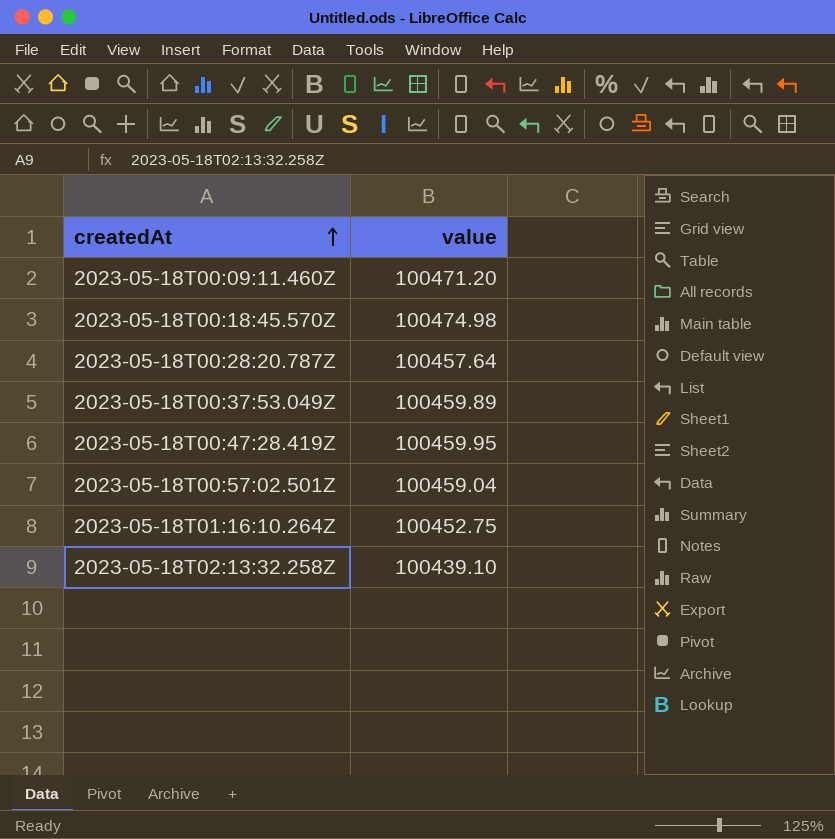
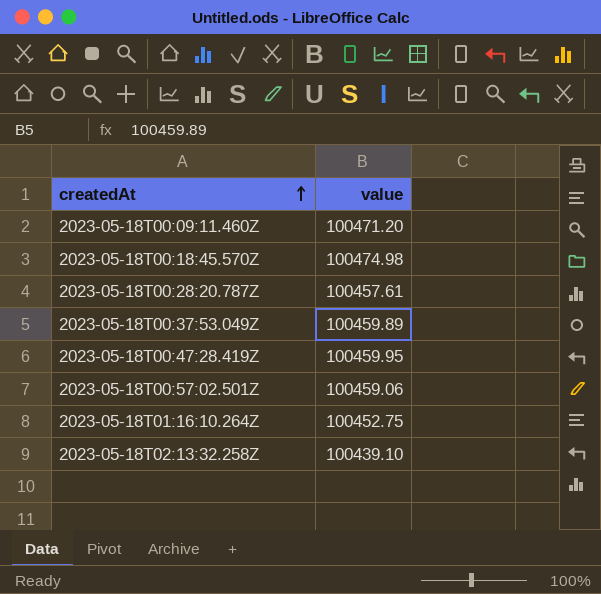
2023-05-18T00:28:20.787Z | value: 100457.64 -> 100457.61
2023-05-18T00:57:02.501Z | value: 100459.04 -> 100459.06

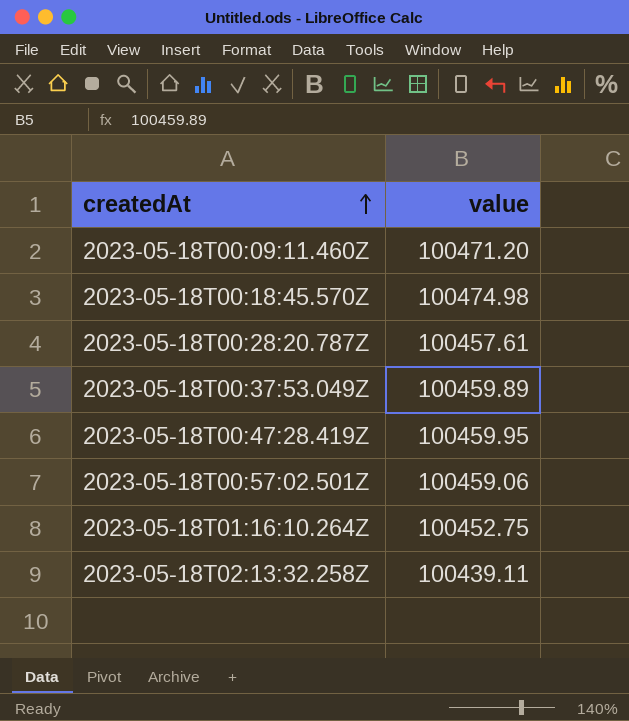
2023-05-18T02:13:32.258Z | value: 100439.10 -> 100439.11

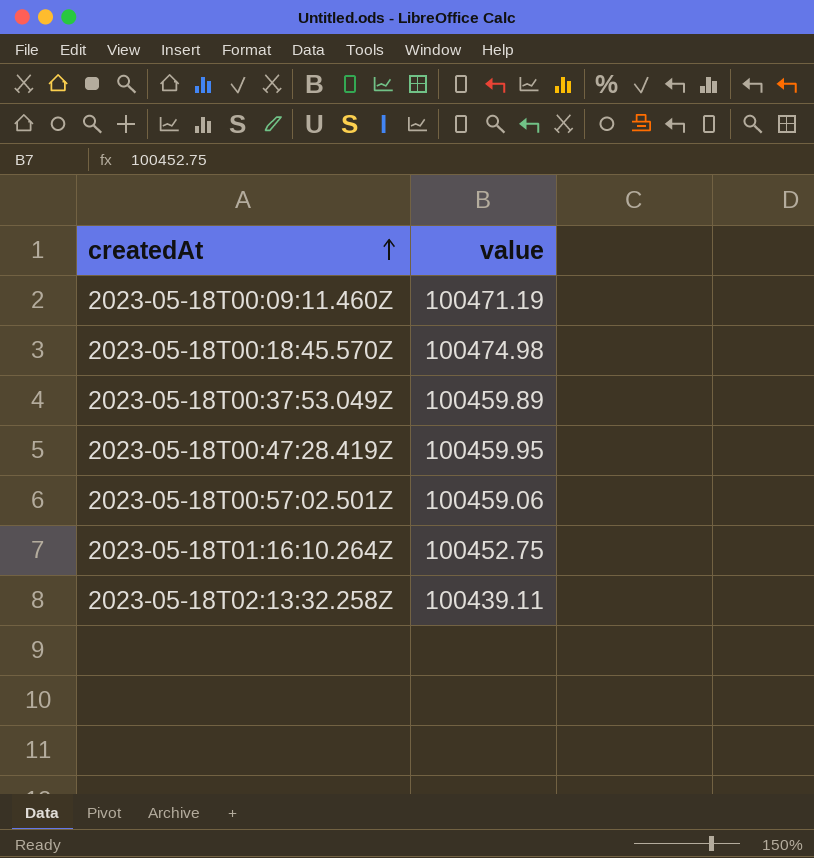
row 2023-05-18T00:28:20.787Z: 100457.61 -> none
2023-05-18T00:09:11.460Z | value: 100471.20 -> 100471.19

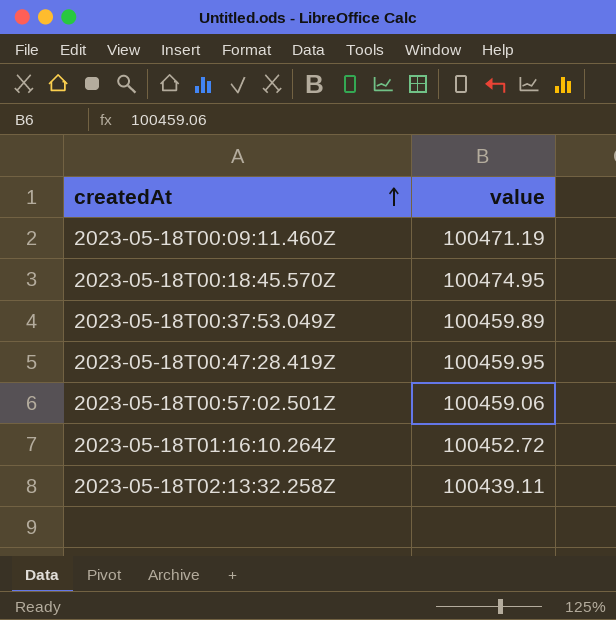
2023-05-18T00:18:45.570Z | value: 100474.98 -> 100474.95
2023-05-18T01:16:10.264Z | value: 100452.75 -> 100452.72

